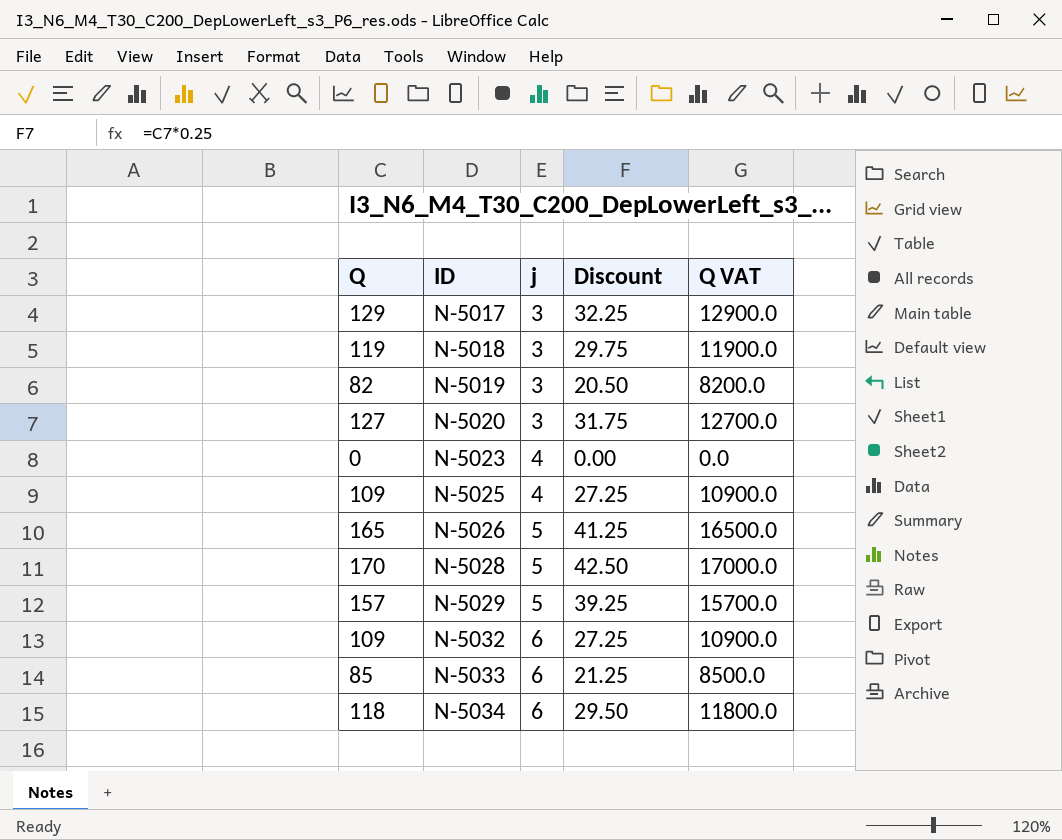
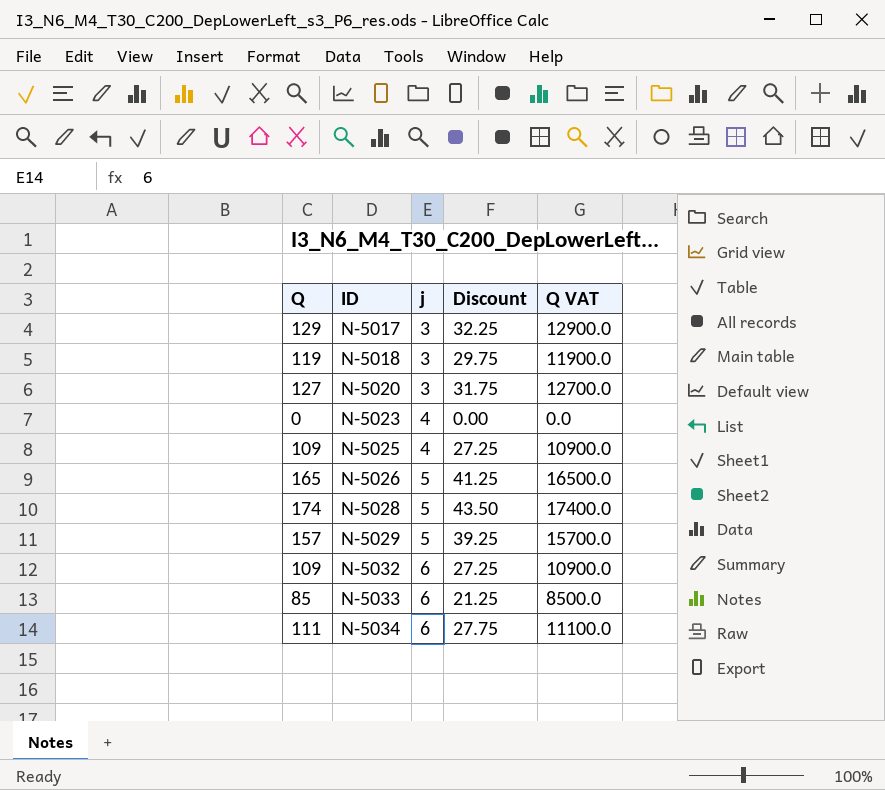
row N-5019: 82 | 3 | 20.50 | 8200.0 -> none
N-5028 | Q: 170 -> 174
N-5028 | Discount: 42.50 -> 43.50
N-5028 | Q VAT: 17000.0 -> 17400.0
N-5034 | Q: 118 -> 111
N-5034 | Discount: 29.50 -> 27.75
N-5034 | Q VAT: 11800.0 -> 11100.0

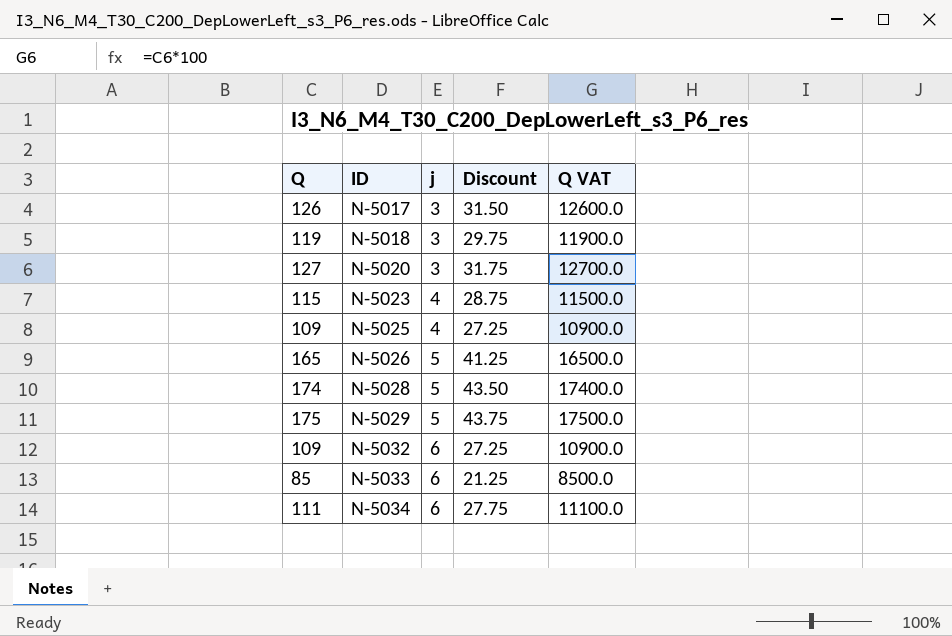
N-5017 | Q: 129 -> 126
N-5017 | Discount: 32.25 -> 31.50
N-5017 | Q VAT: 12900.0 -> 12600.0
N-5023 | Q: 0 -> 115
N-5023 | Discount: 0.00 -> 28.75
N-5023 | Q VAT: 0.0 -> 11500.0
N-5029 | Q: 157 -> 175
N-5029 | Discount: 39.25 -> 43.75
N-5029 | Q VAT: 15700.0 -> 17500.0

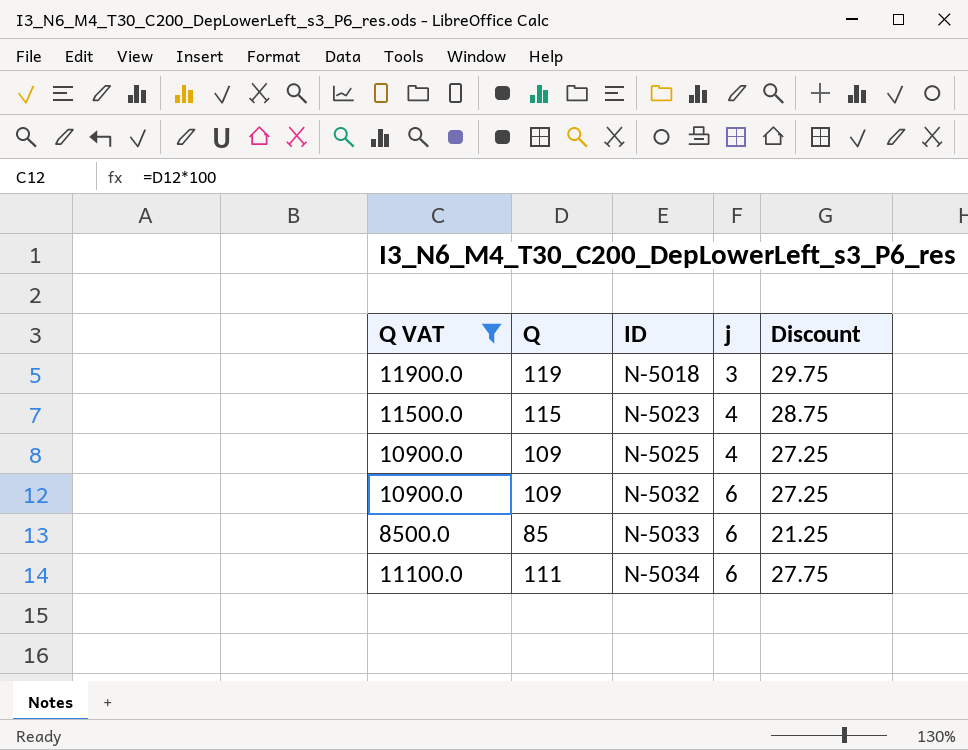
filter: none -> Q VAT <= 11900.0
column Q VAT | position: 5 -> 1

